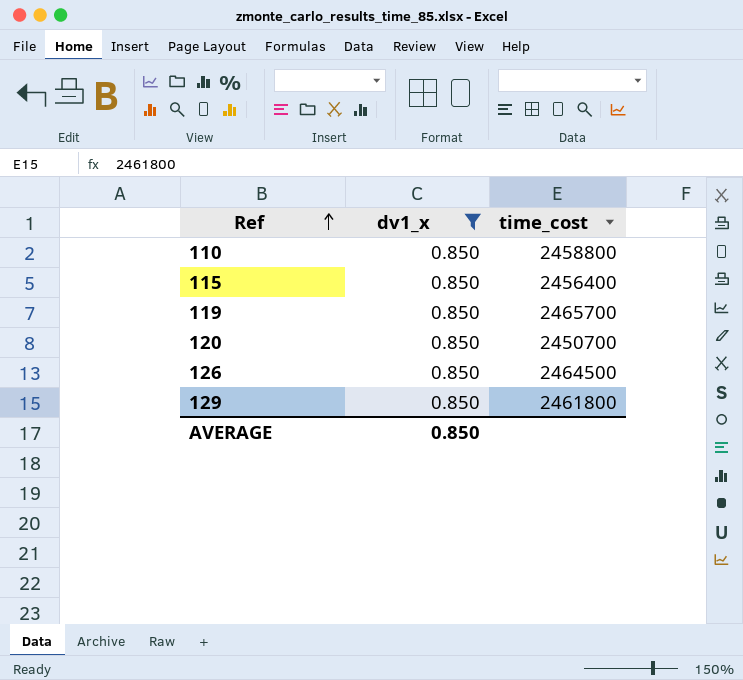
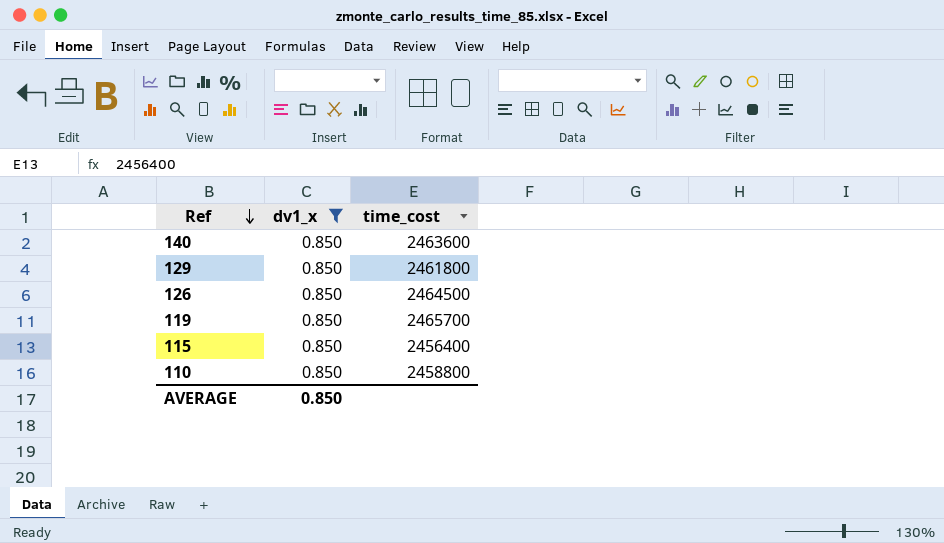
row order: Ref ascending -> Ref descending
row 120: 0.850 | 2450700 -> none
row 140: none -> 0.850 | 2463600

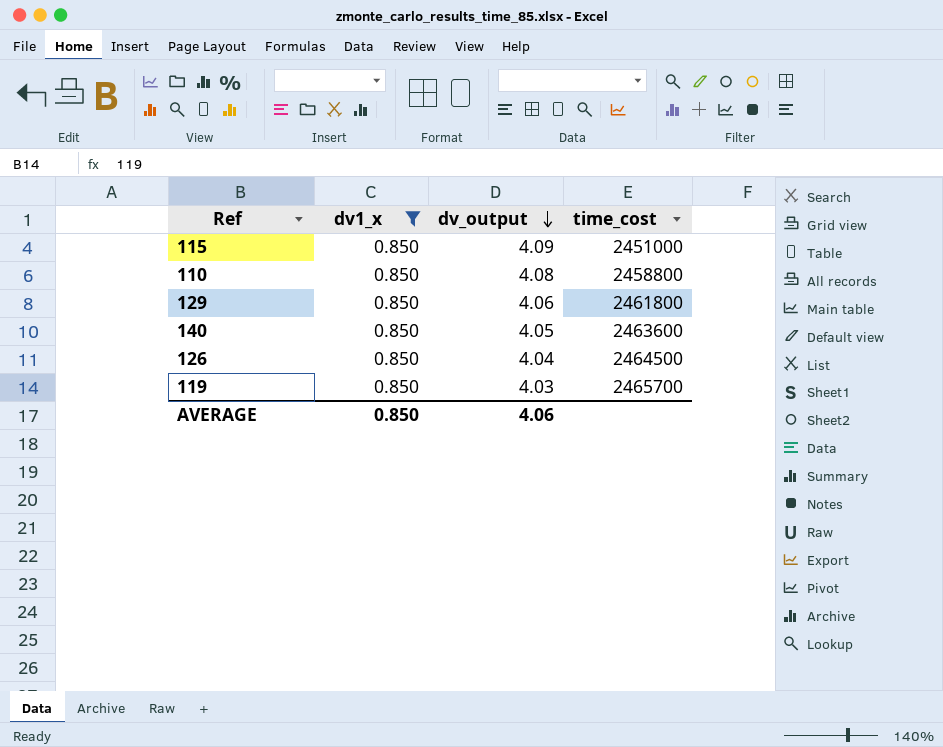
row order: Ref descending -> dv_output descending
column dv_output | position: none -> 3
115 | time_cost: 2456400 -> 2451000

